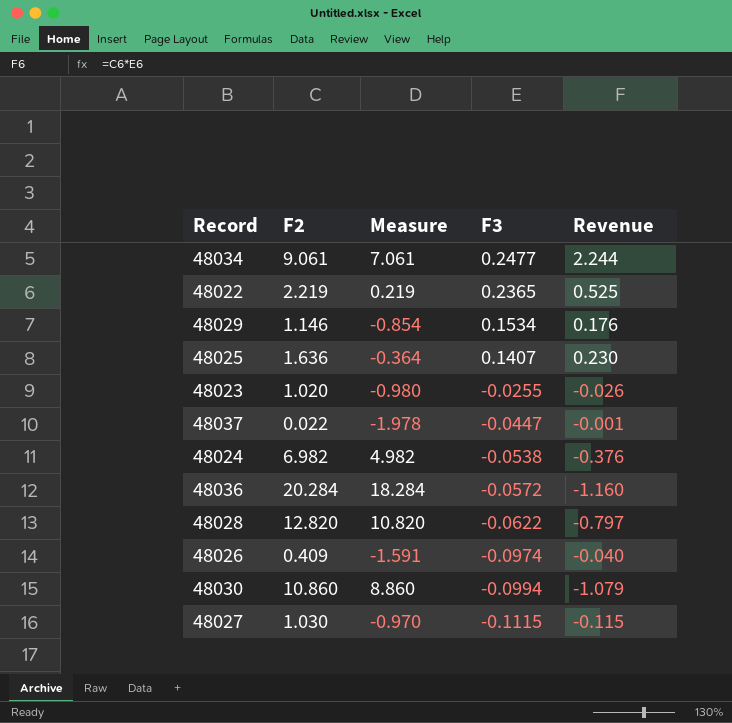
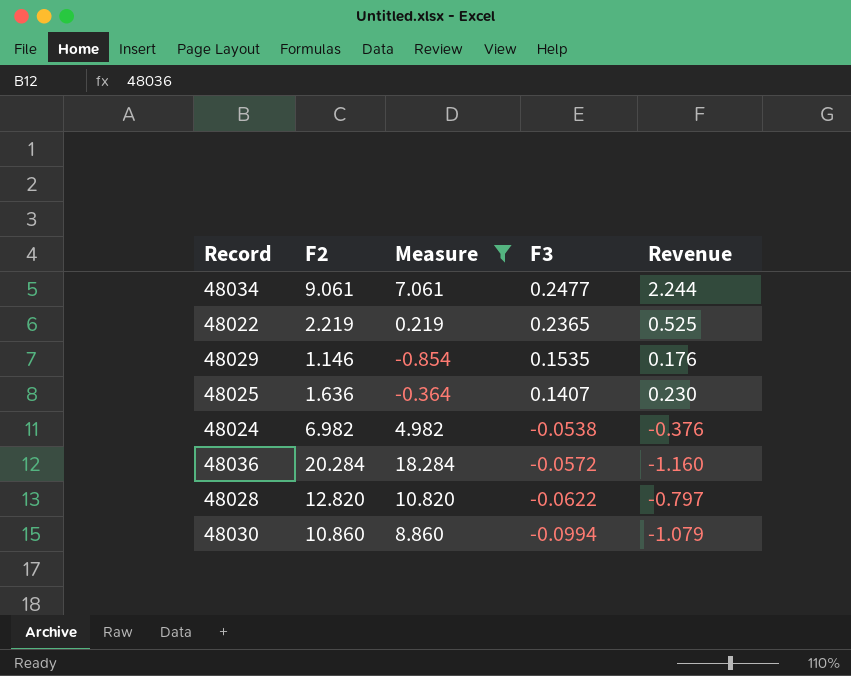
filter: none -> Measure >= -0.854
48029 | F3: 0.1534 -> 0.1535

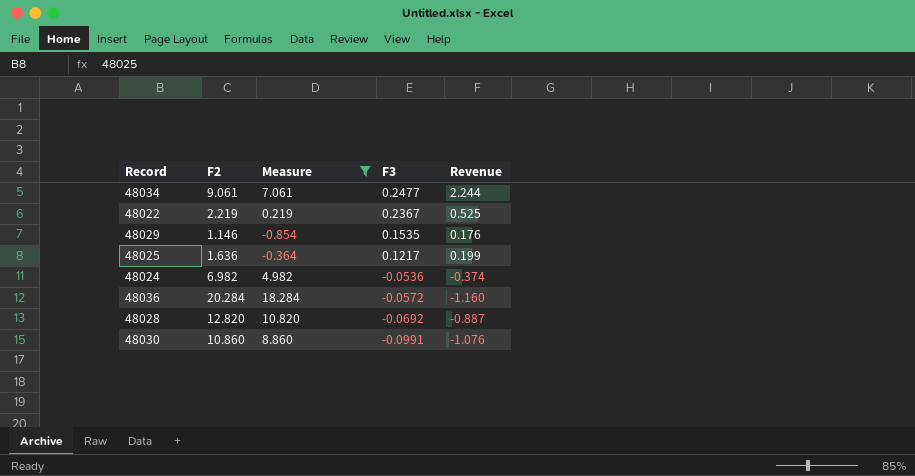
48022 | F3: 0.2365 -> 0.2367
48025 | F3: 0.1407 -> 0.1217
48025 | Revenue: 0.230 -> 0.199
48024 | F3: -0.0538 -> -0.0536
48024 | Revenue: -0.376 -> -0.374
48028 | F3: -0.0622 -> -0.0692
48028 | Revenue: -0.797 -> -0.887
48030 | F3: -0.0994 -> -0.0991
48030 | Revenue: -1.079 -> -1.076

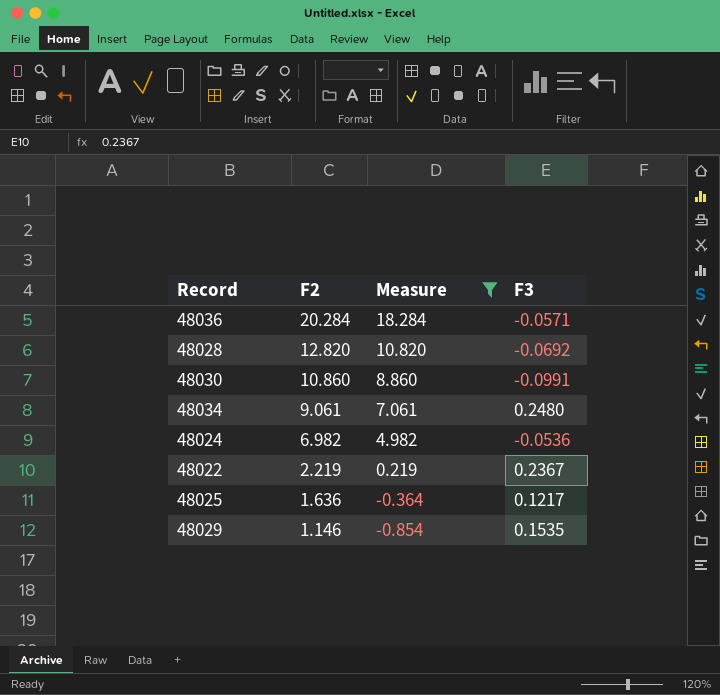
row order: F3 descending -> F2 descending
column Revenue | formula: [F2] * [F3] -> none
48036 | F3: -0.0572 -> -0.0571
48034 | F3: 0.2477 -> 0.2480

